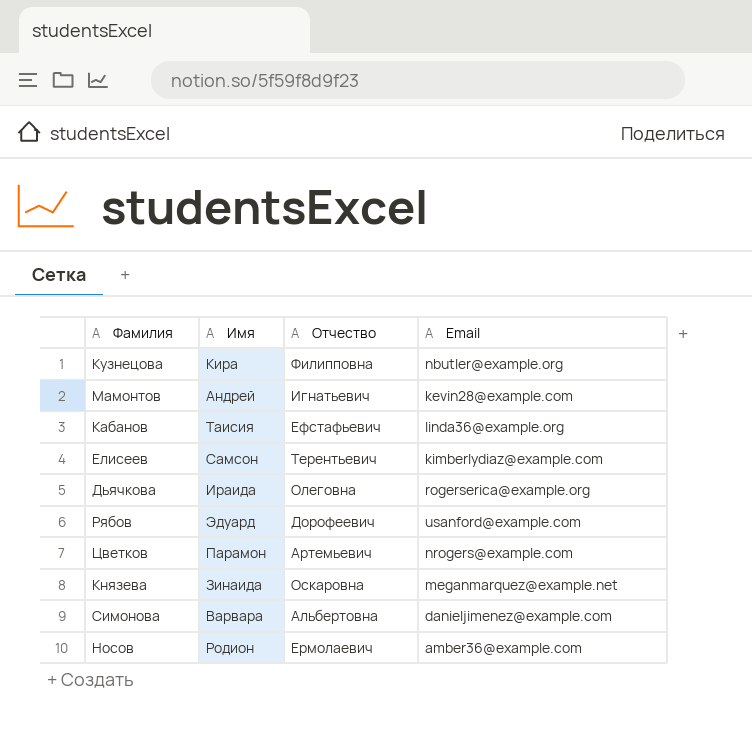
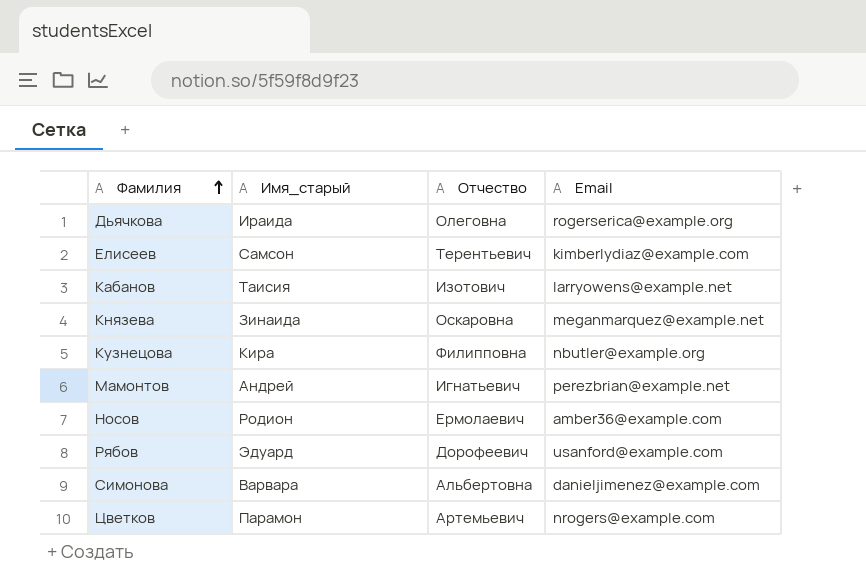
row order: none -> Фамилия ascending
column name: Имя -> Имя_старый
Кабанов | Отчество: Ефстафьевич -> Изотович
Кабанов | Email: linda36@example.org -> larryowens@example.net
Мамонтов | Email: kevin28@example.com -> perezbrian@example.net

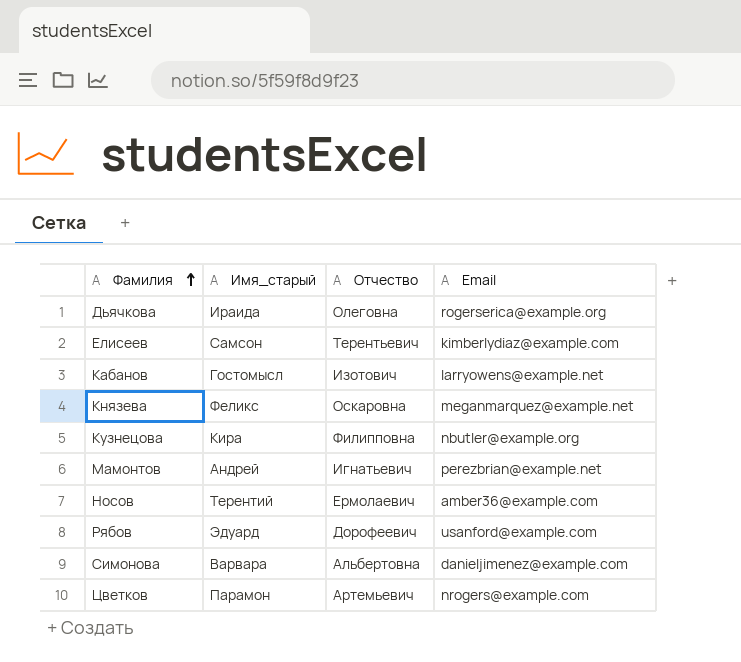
Кабанов | Имя_старый: Таисия -> Гостомысл
Князева | Имя_старый: Зинаида -> Феликс
Носов | Имя_старый: Родион -> Терентий

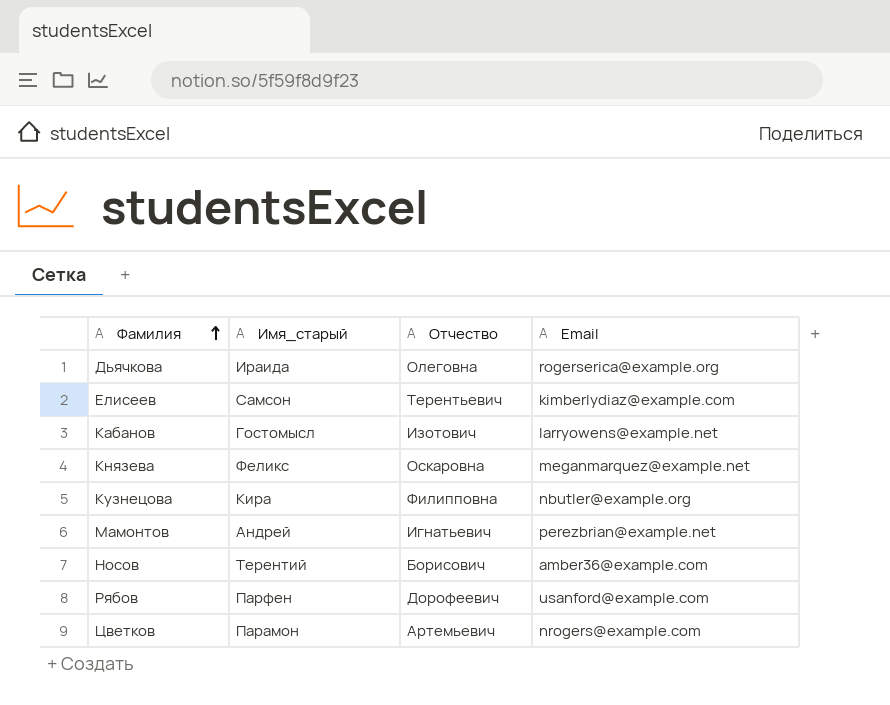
row Симонова: Варвара | Альбертовна | danieljimenez@example.com -> none
Носов | Отчество: Ермолаевич -> Борисович
Рябов | Имя_старый: Эдуард -> Парфен

